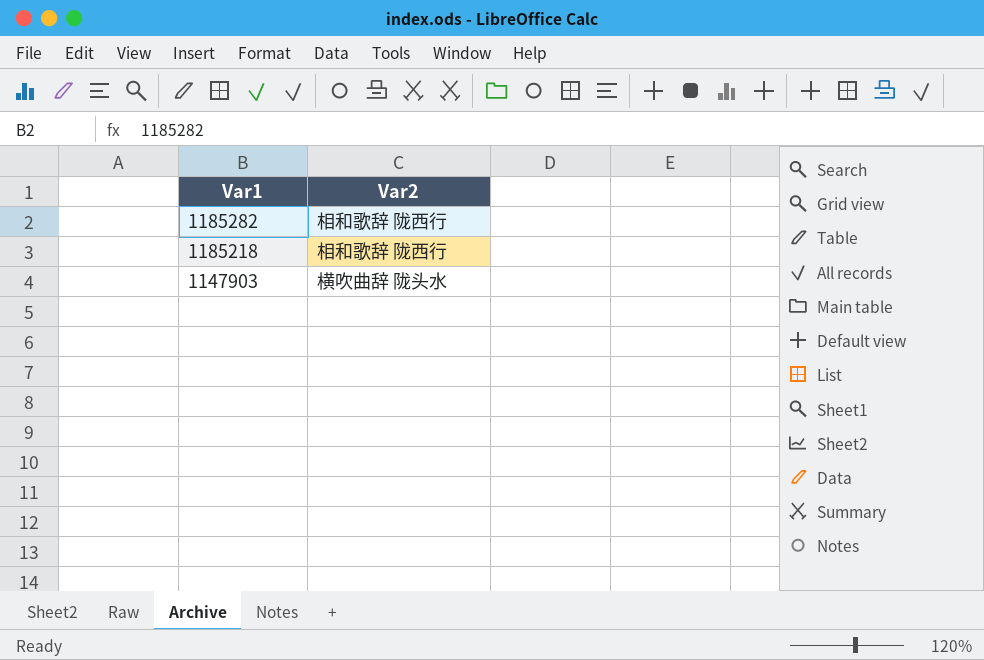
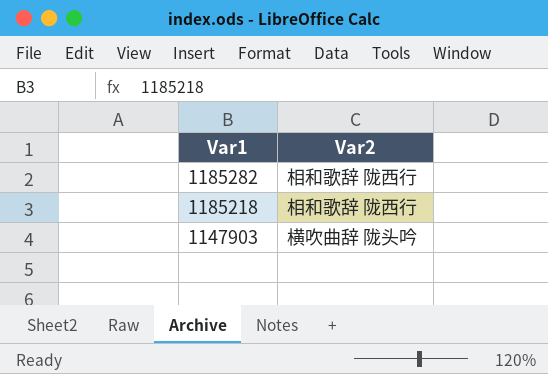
1147903 | Var2: 横吹曲辞 陇头水 -> 横吹曲辞 陇头吟

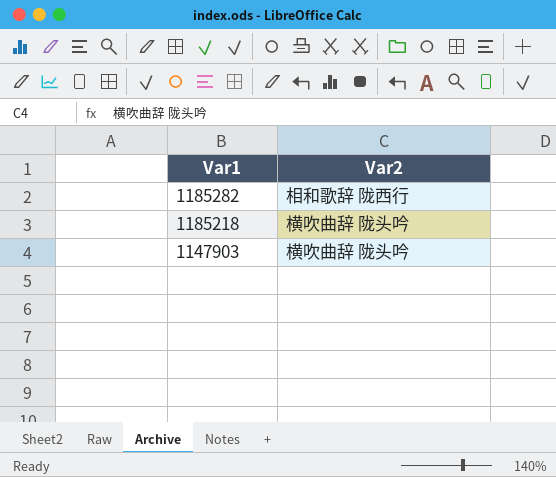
1185218 | Var2: 相和歌辞 陇西行 -> 横吹曲辞 陇头吟

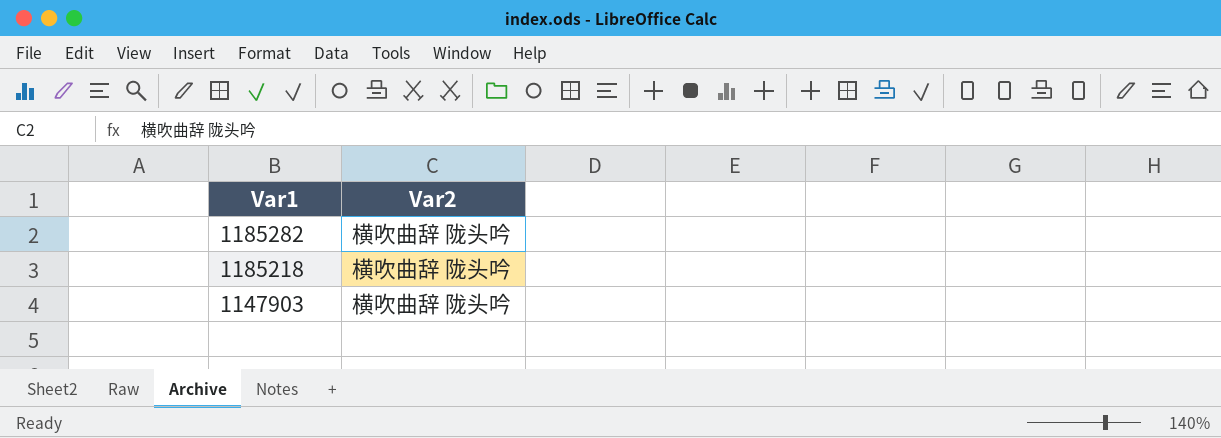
1185282 | Var2: 相和歌辞 陇西行 -> 横吹曲辞 陇头吟

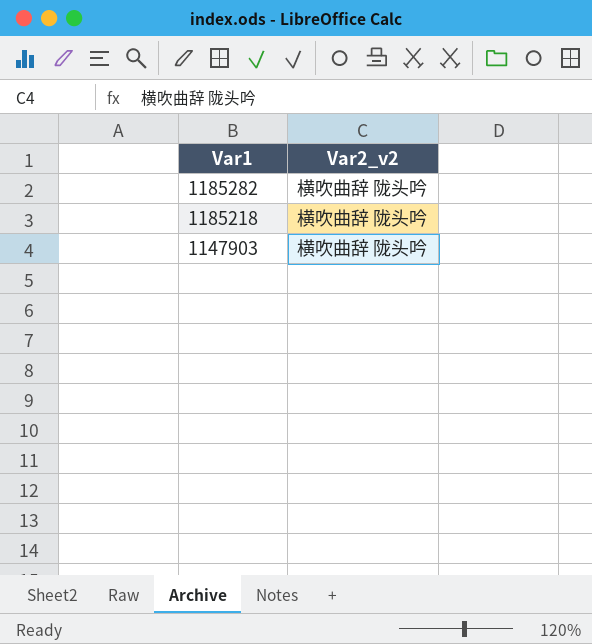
column name: Var2 -> Var2_v2

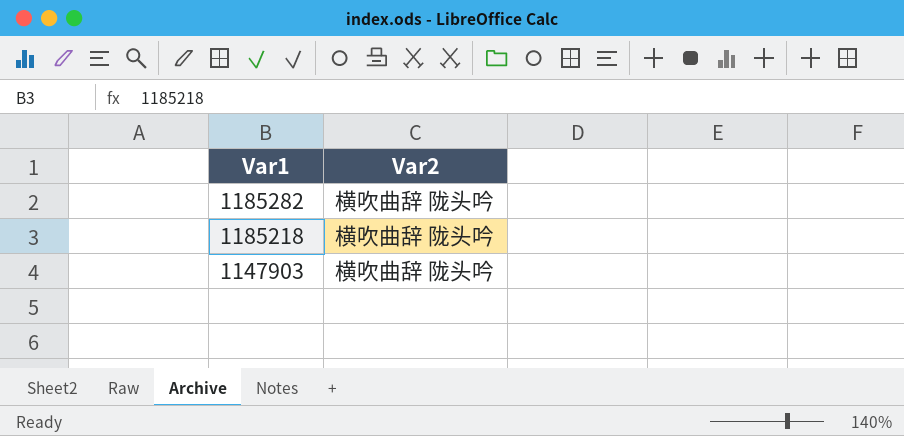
column name: Var2_v2 -> Var2

